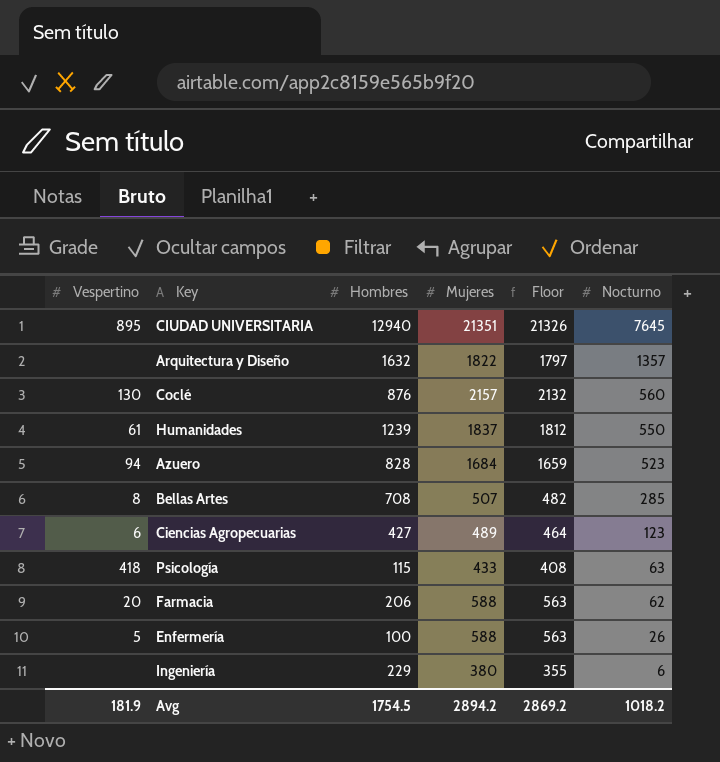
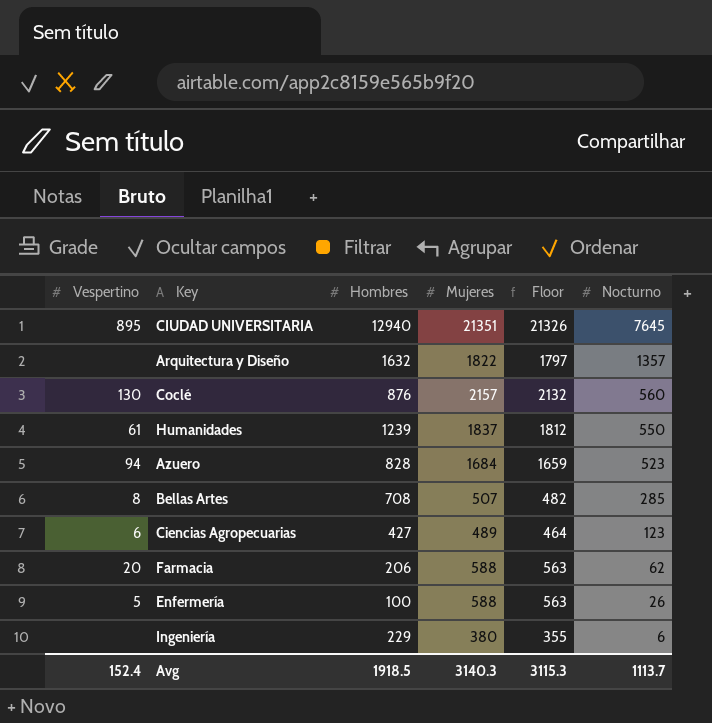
row Psicología: 418 | 115 | 433 | 408 | 63 -> none
Avg | Vespertino: 181.9 -> 152.4
Avg | Hombres: 1754.5 -> 1918.5
Avg | Mujeres: 2894.2 -> 3140.3
Avg | Floor: 2869.2 -> 3115.3
Avg | Nocturno: 1018.2 -> 1113.7

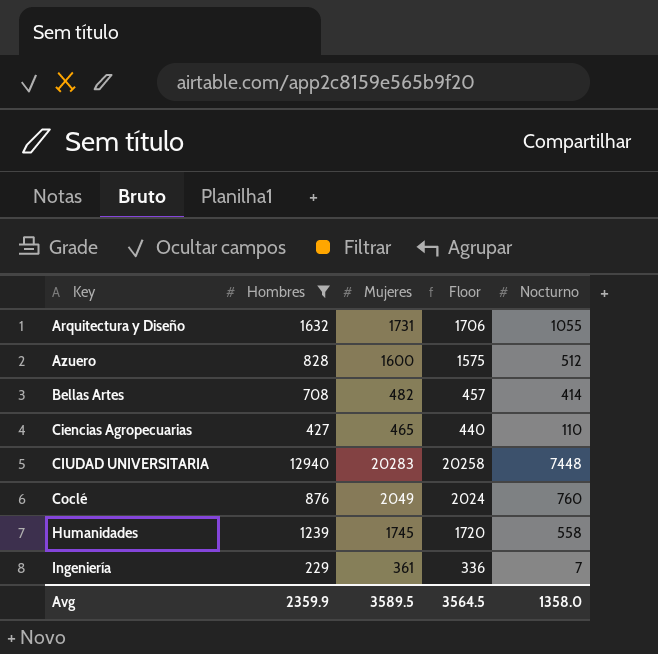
filter: none -> Hombres >= 229
row order: Nocturno descending -> Key ascending
column Vespertino | position: 1 -> none
Arquitectura y Diseño | Mujeres: 1822 -> 1731
Arquitectura y Diseño | Floor: 1797 -> 1706
Arquitectura y Diseño | Nocturno: 1357 -> 1055
Azuero | Mujeres: 1684 -> 1600
Azuero | Floor: 1659 -> 1575
Azuero | Nocturno: 523 -> 512
Bellas Artes | Mujeres: 507 -> 482
Bellas Artes | Floor: 482 -> 457
Bellas Artes | Nocturno: 285 -> 414
Ciencias Agropecuarias | Mujeres: 489 -> 465
Ciencias Agropecuarias | Floor: 464 -> 440
Ciencias Agropecuarias | Nocturno: 123 -> 110
CIUDAD UNIVERSITARIA | Mujeres: 21351 -> 20283
CIUDAD UNIVERSITARIA | Floor: 21326 -> 20258
CIUDAD UNIVERSITARIA | Nocturno: 7645 -> 7448
Coclé | Mujeres: 2157 -> 2049
Coclé | Floor: 2132 -> 2024
Coclé | Nocturno: 560 -> 760
Humanidades | Mujeres: 1837 -> 1745
Humanidades | Floor: 1812 -> 1720
Humanidades | Nocturno: 550 -> 558
Ingeniería | Mujeres: 380 -> 361
Ingeniería | Floor: 355 -> 336
Ingeniería | Nocturno: 6 -> 7
Avg | Hombres: 1918.5 -> 2359.9
Avg | Mujeres: 3140.3 -> 3589.5
Avg | Floor: 3115.3 -> 3564.5
Avg | Nocturno: 1113.7 -> 1358.0

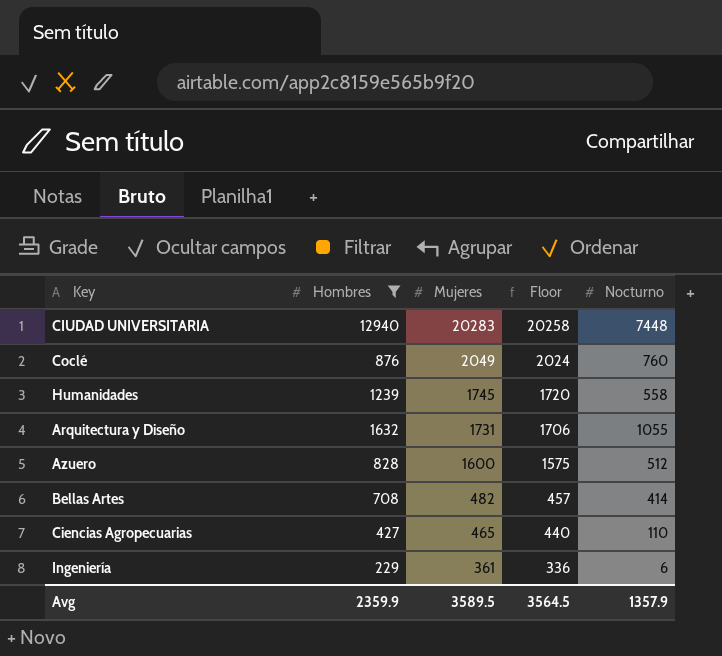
row order: Key ascending -> Mujeres descending
Ingeniería | Nocturno: 7 -> 6
Avg | Nocturno: 1358.0 -> 1357.9

